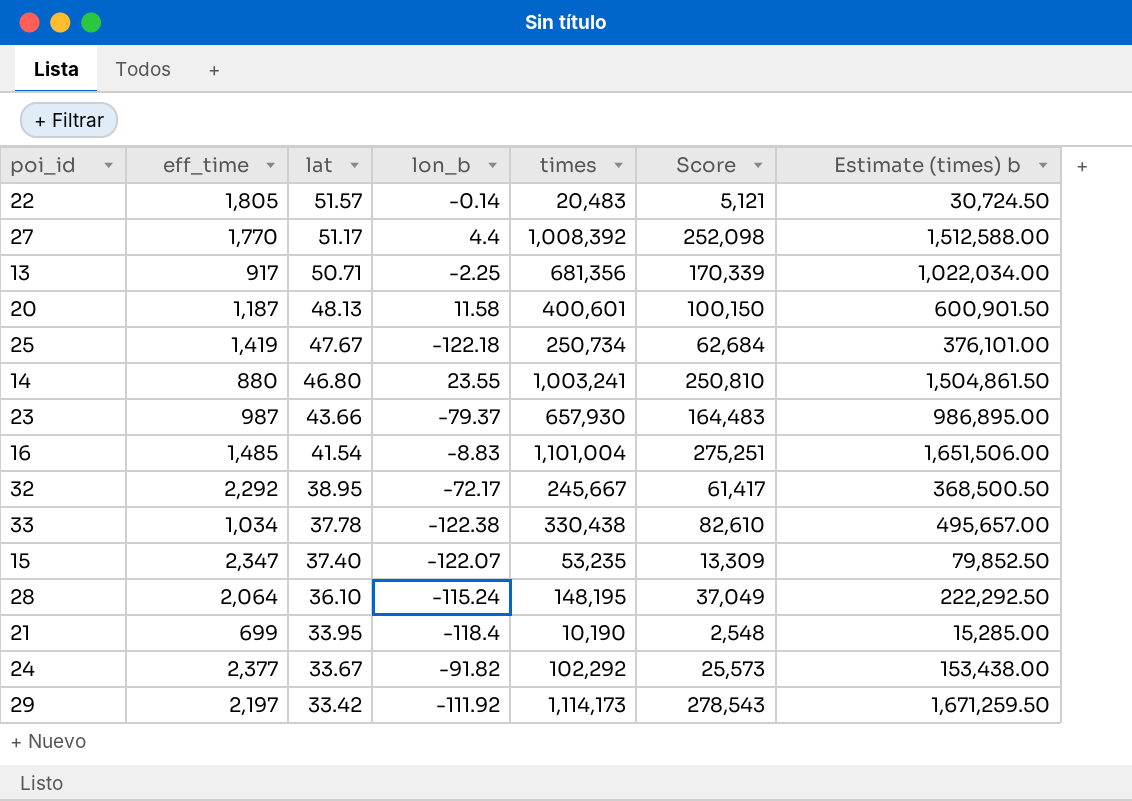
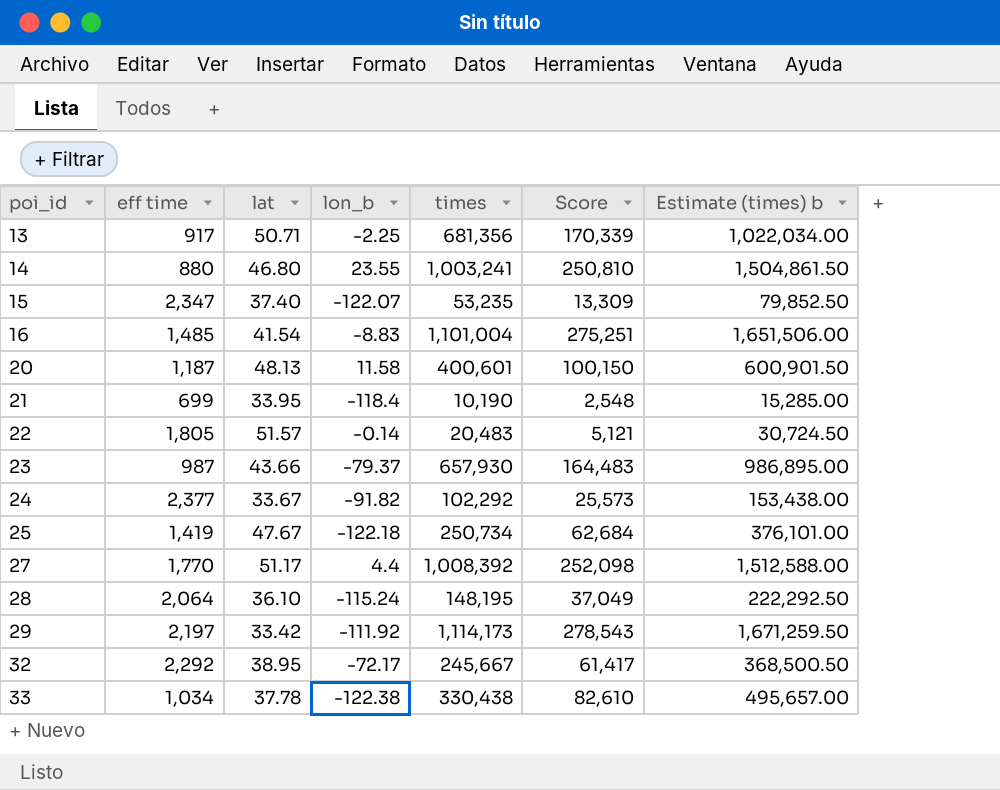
row order: lat descending -> poi_id ascending
column name: eff_time -> eff time

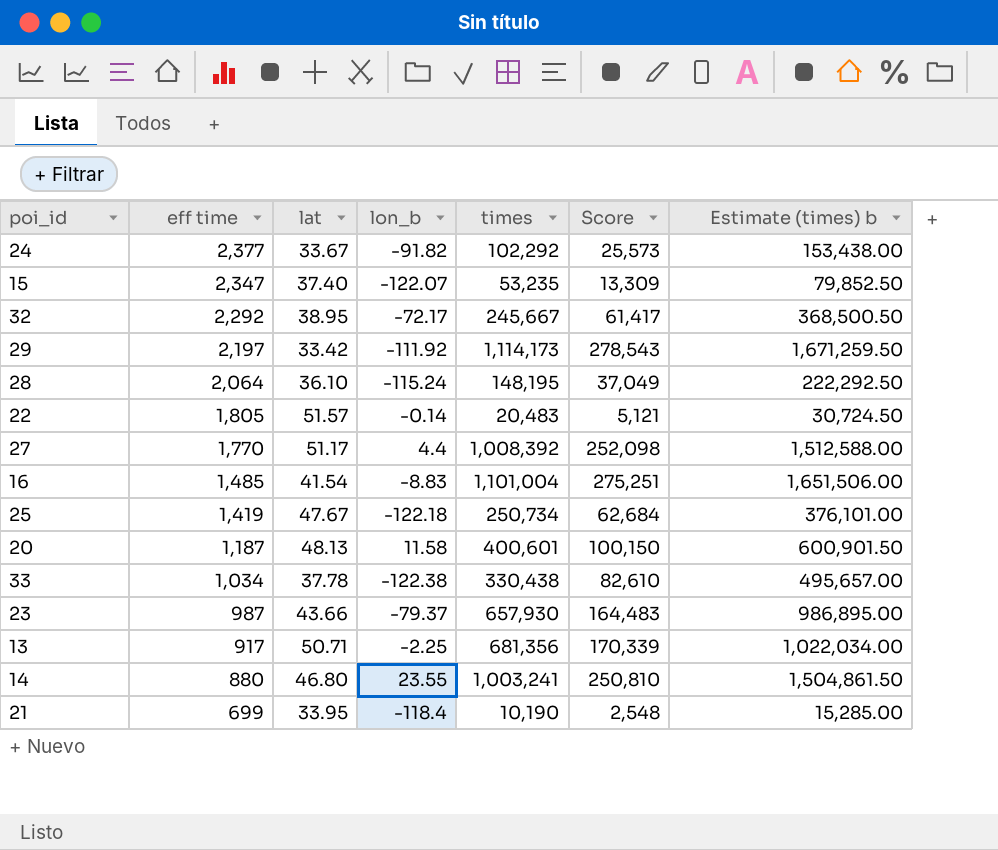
row order: poi_id ascending -> eff time descending

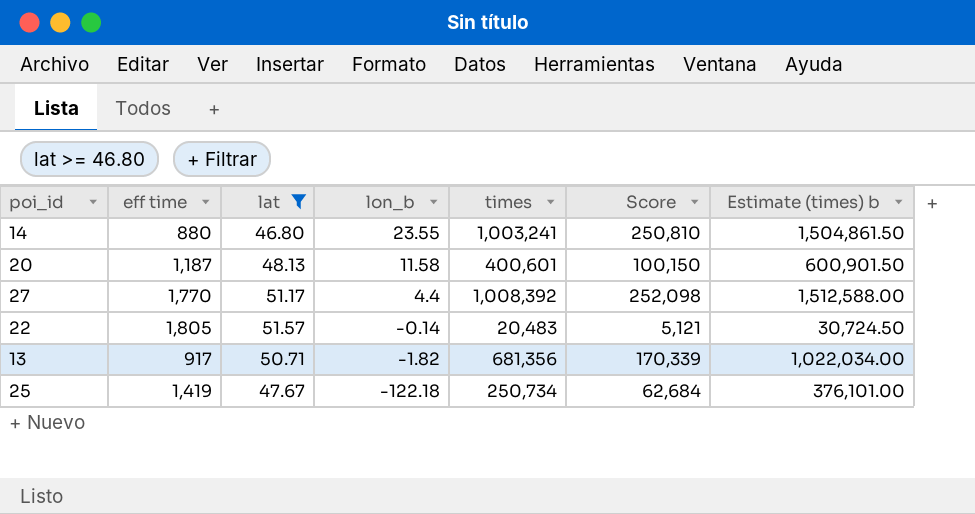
filter: none -> lat >= 46.80
row order: eff time descending -> lon_b descending
13 | lon_b: -2.25 -> -1.82

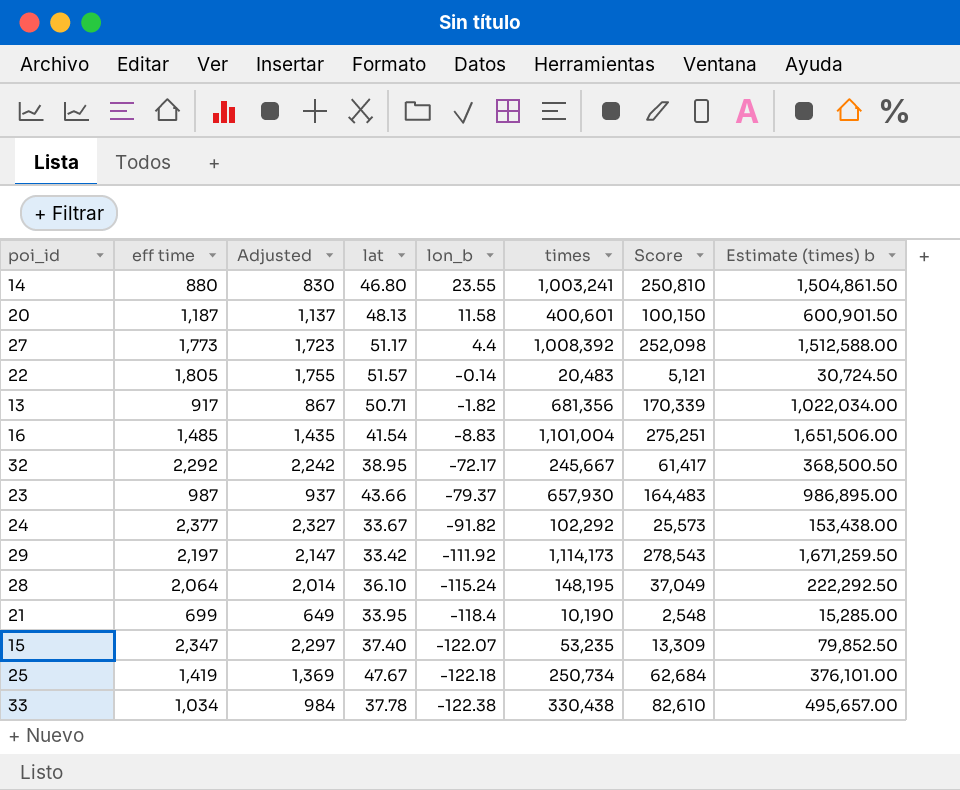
filter: lat >= 46.80 -> none
column Adjusted | formula: none -> [eff time] - 50
27 | eff time: 1,770 -> 1,773

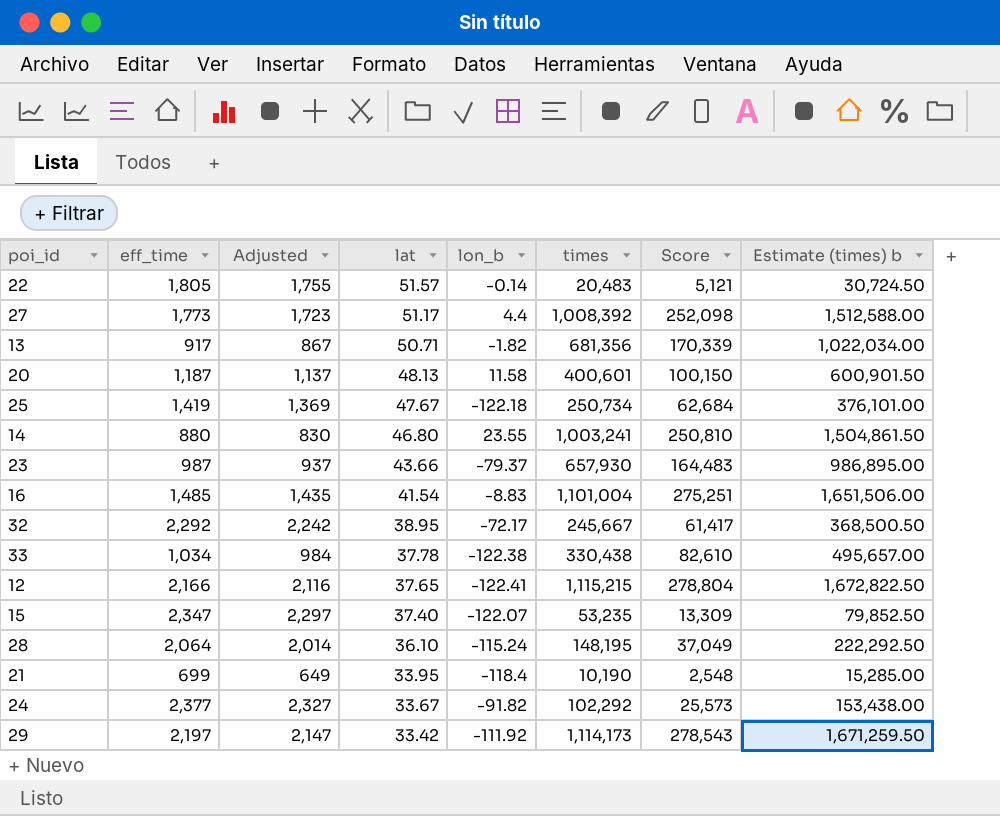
row order: lon_b descending -> lat descending
column name: eff time -> eff_time
row 12: none -> 2,166 | 2,116 | 37.65 | -122.41 | 1,115,215 | 278,804 | 1,672,822.50

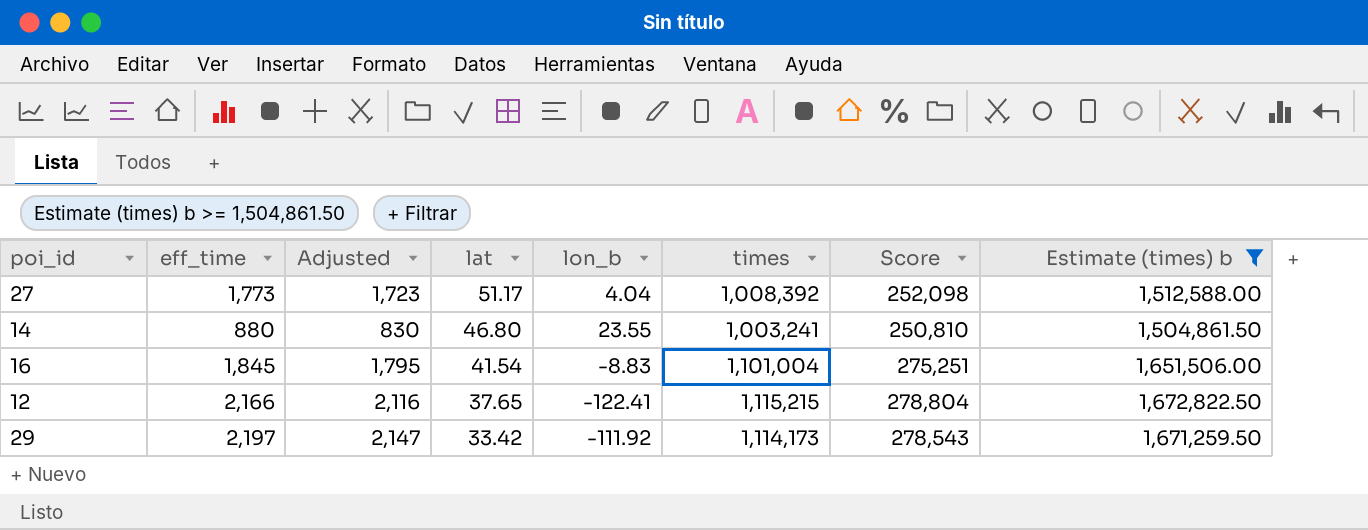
filter: none -> Estimate (times) b >= 1,504,861.50
27 | lon_b: 4.4 -> 4.04
16 | eff_time: 1,485 -> 1,845
16 | Adjusted: 1,435 -> 1,795

